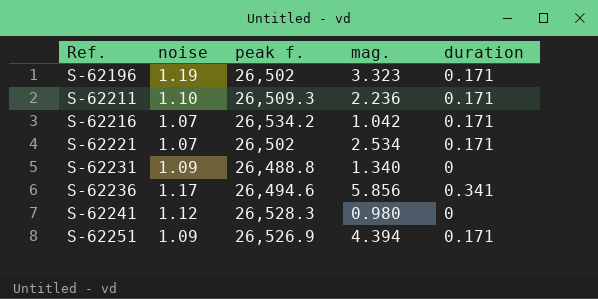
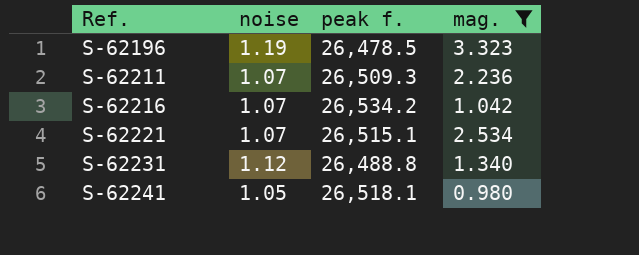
filter: none -> mag. <= 3.323
column duration | position: 5 -> none
S-62196 | peak f.: 26,502 -> 26,478.5
S-62211 | noise: 1.10 -> 1.07
S-62221 | peak f.: 26,502 -> 26,515.1
S-62231 | noise: 1.09 -> 1.12
S-62241 | noise: 1.12 -> 1.05
S-62241 | peak f.: 26,528.3 -> 26,518.1

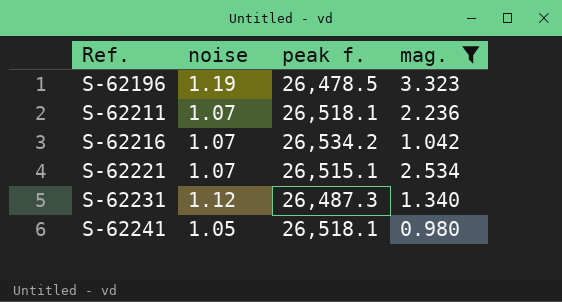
S-62211 | peak f.: 26,509.3 -> 26,518.1
S-62231 | peak f.: 26,488.8 -> 26,487.3

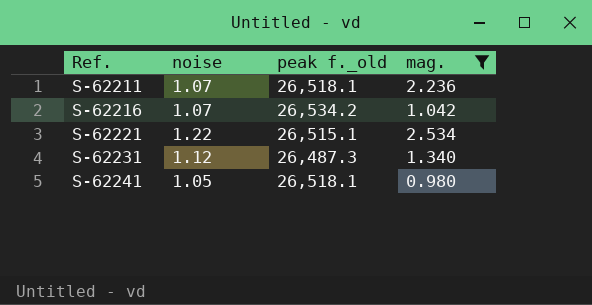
column name: peak f. -> peak f._old
row S-62196: 1.19 | 26,478.5 | 3.323 -> none
S-62221 | noise: 1.07 -> 1.22

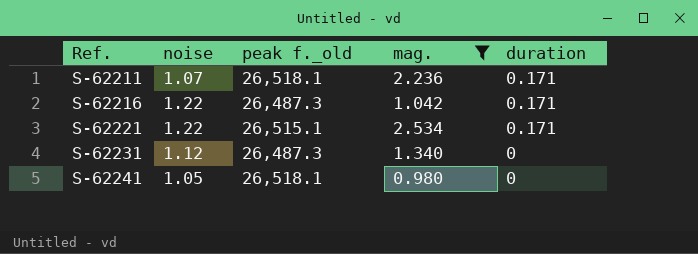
column duration | position: none -> 5
S-62216 | noise: 1.07 -> 1.22
S-62216 | peak f._old: 26,534.2 -> 26,487.3

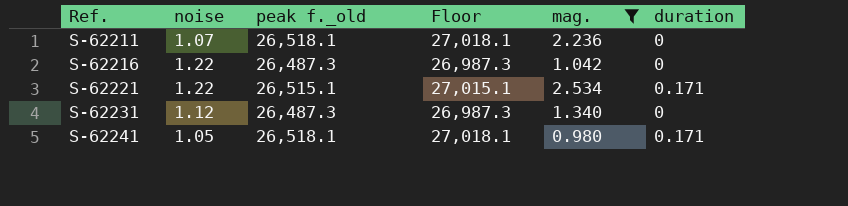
column Floor | formula: none -> [peak f._old] + 500
S-62211 | duration: 0.171 -> 0
S-62216 | duration: 0.171 -> 0
S-62241 | duration: 0 -> 0.171

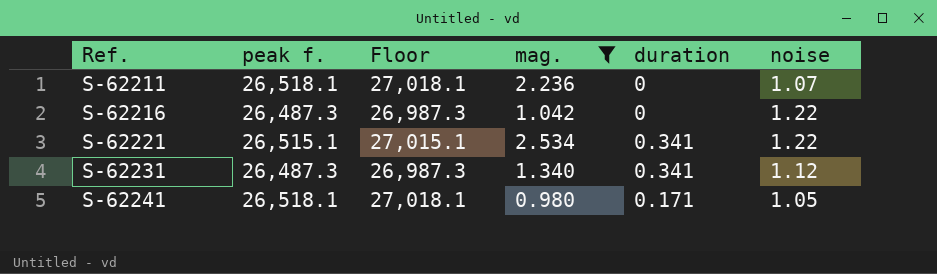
column name: peak f._old -> peak f.
column noise | position: 2 -> 6
S-62221 | duration: 0.171 -> 0.341
S-62231 | duration: 0 -> 0.341

